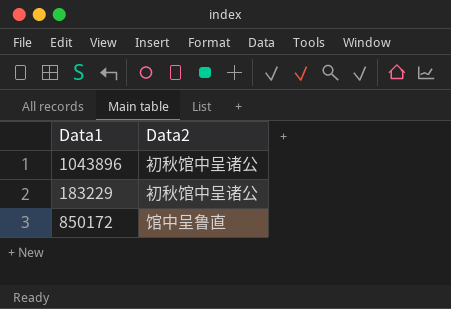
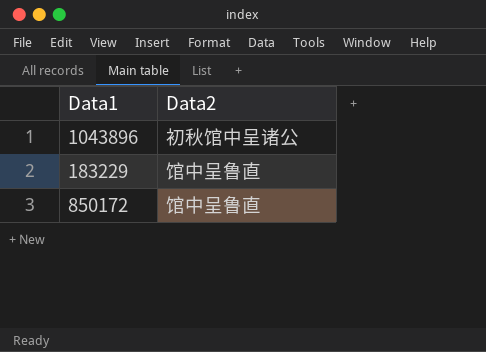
183229 | Data2: 初秋馆中呈诸公 -> 馆中呈鲁直

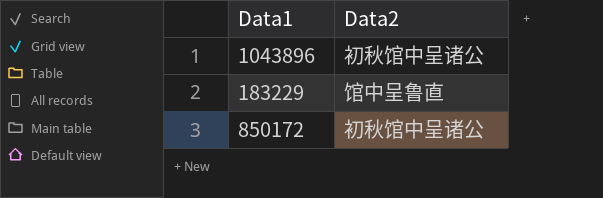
850172 | Data2: 馆中呈鲁直 -> 初秋馆中呈诸公

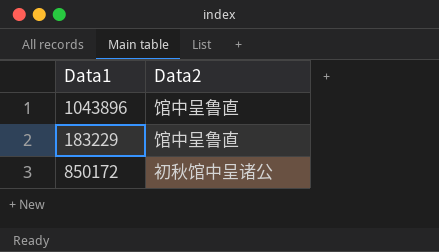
1043896 | Data2: 初秋馆中呈诸公 -> 馆中呈鲁直

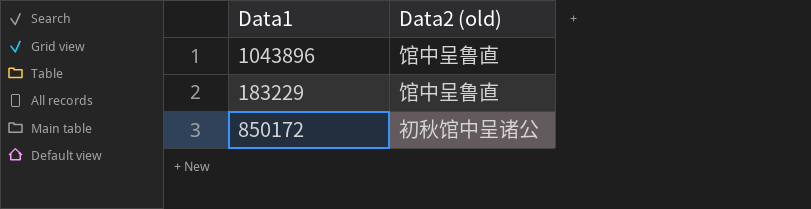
column name: Data2 -> Data2 (old)

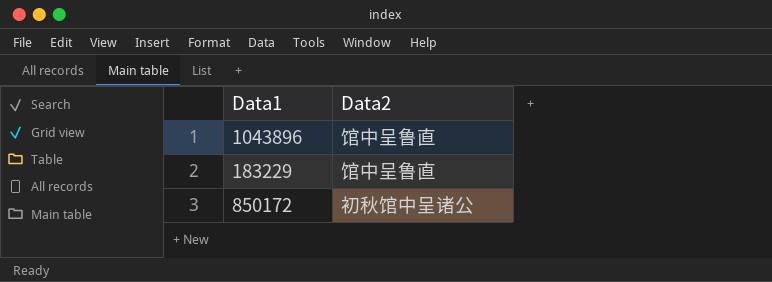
column name: Data2 (old) -> Data2

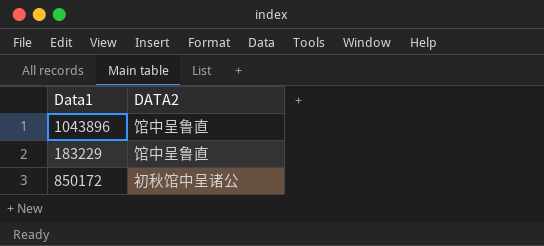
column name: Data2 -> DATA2

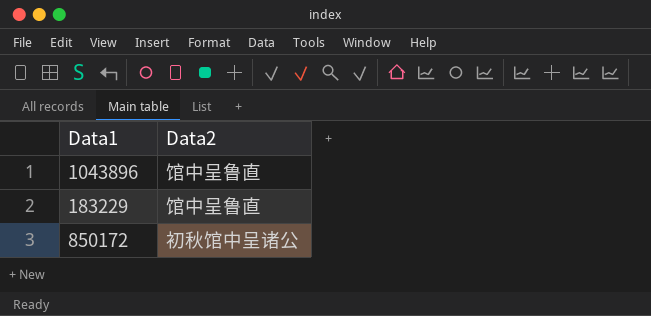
column name: DATA2 -> Data2

